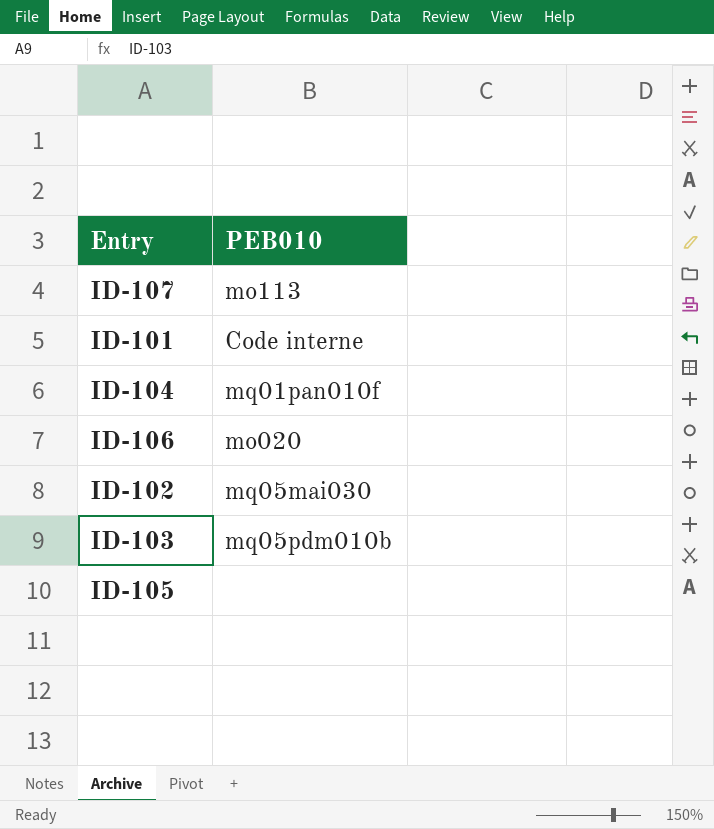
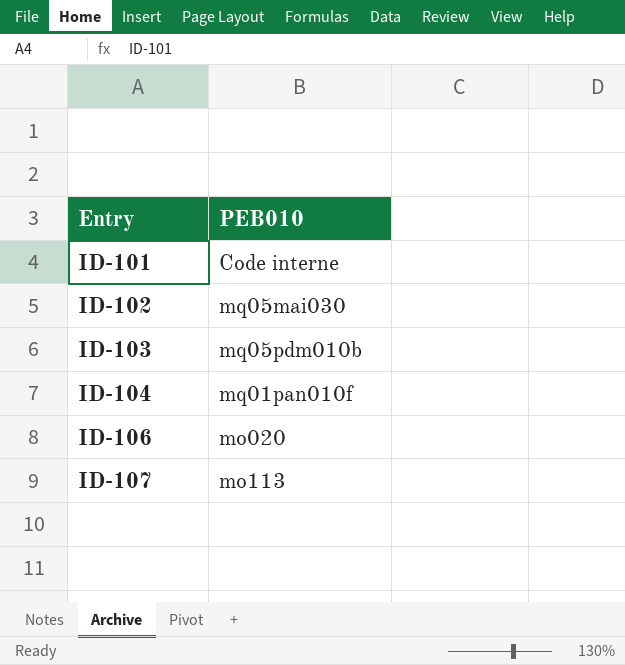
row order: none -> Entry ascending
row ID-105: none -> none

